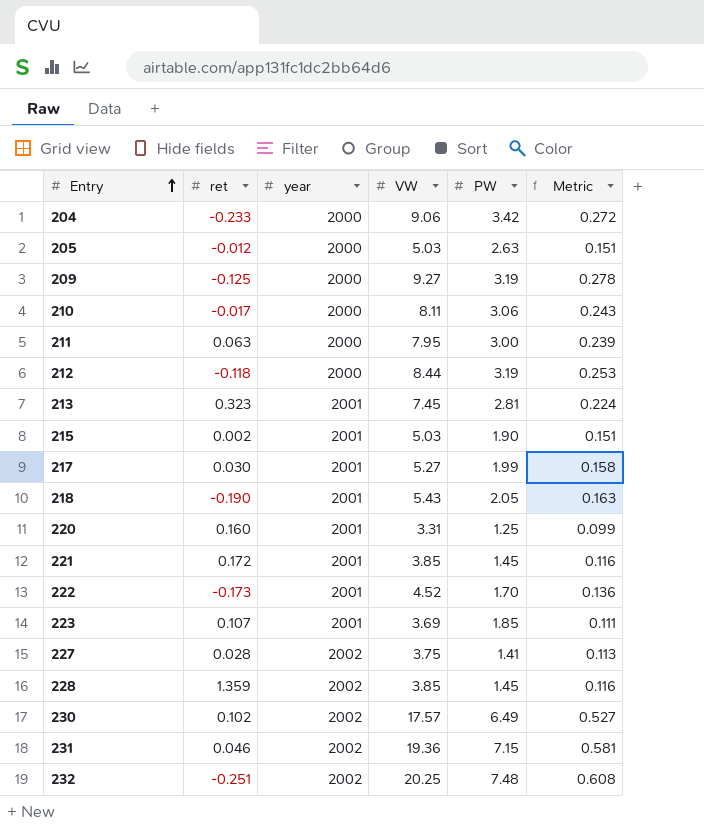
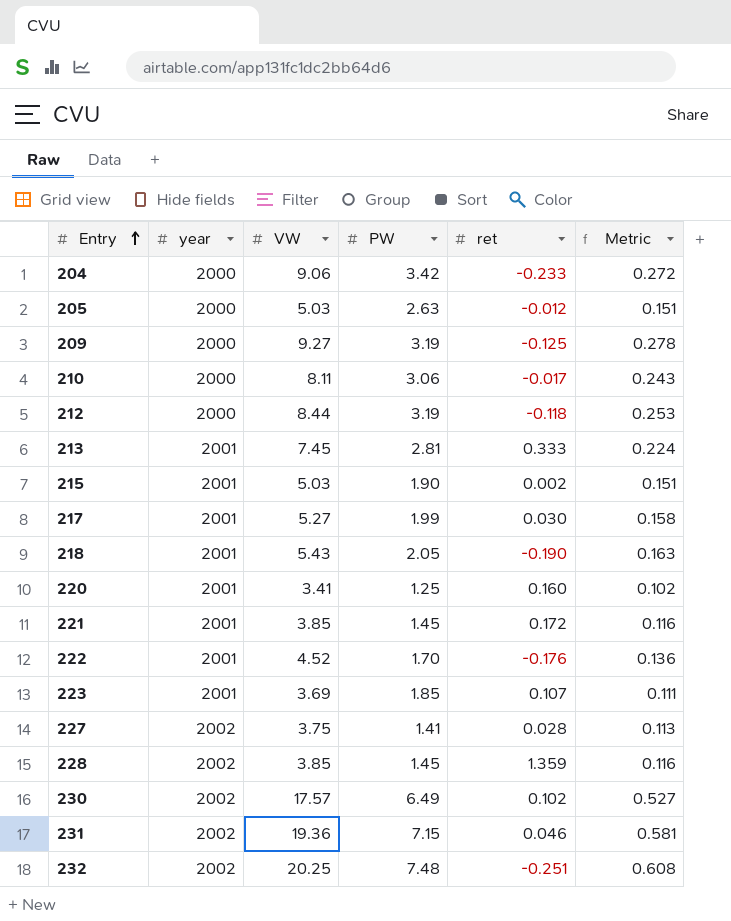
column ret | position: 2 -> 5
row 211: 0.063 | 2000 | 7.95 | 3.00 | 0.239 -> none
213 | ret: 0.323 -> 0.333
220 | VW: 3.31 -> 3.41
220 | Metric: 0.099 -> 0.102
222 | ret: -0.173 -> -0.176

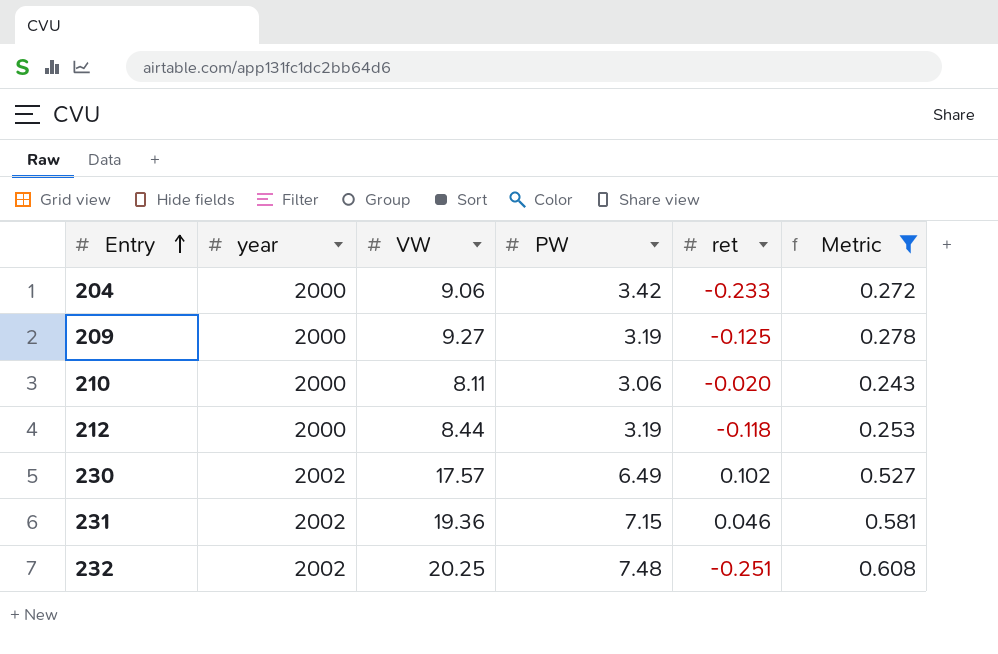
filter: none -> Metric >= 0.243
210 | ret: -0.017 -> -0.020

